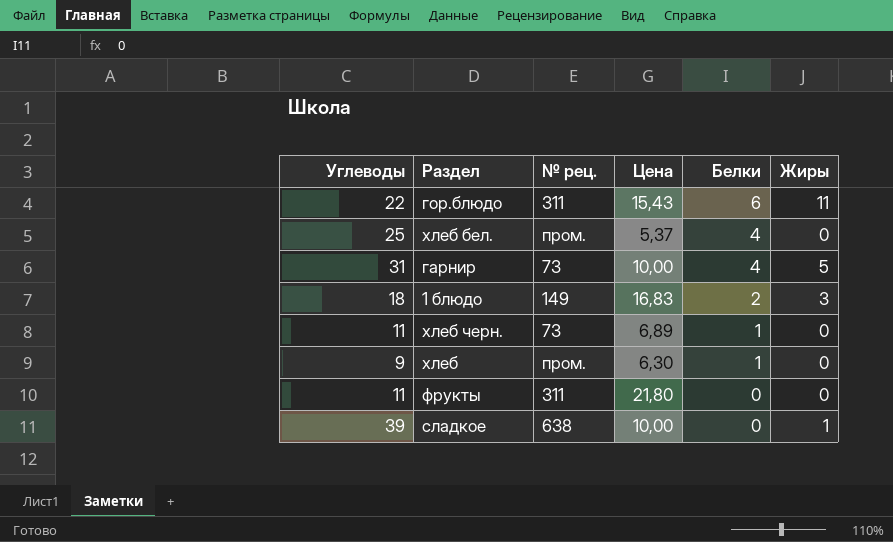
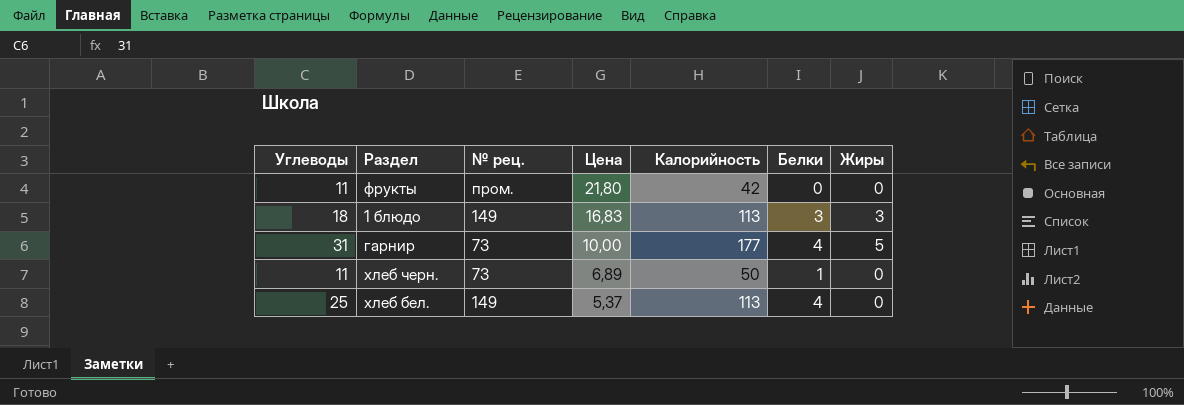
row order: Белки descending -> Цена descending
column Калорийность | position: none -> 5
row гор.блюдо: 22 | 311 | 15,43 | 6 | 11 -> none
row хлеб: 9 | пром. | 6,30 | 1 | 0 -> none
row сладкое: 39 | 638 | 10,00 | 0 | 1 -> none
фрукты | № рец.: 311 -> пром.
1 блюдо | Белки: 2 -> 3
хлеб бел. | № рец.: пром. -> 149

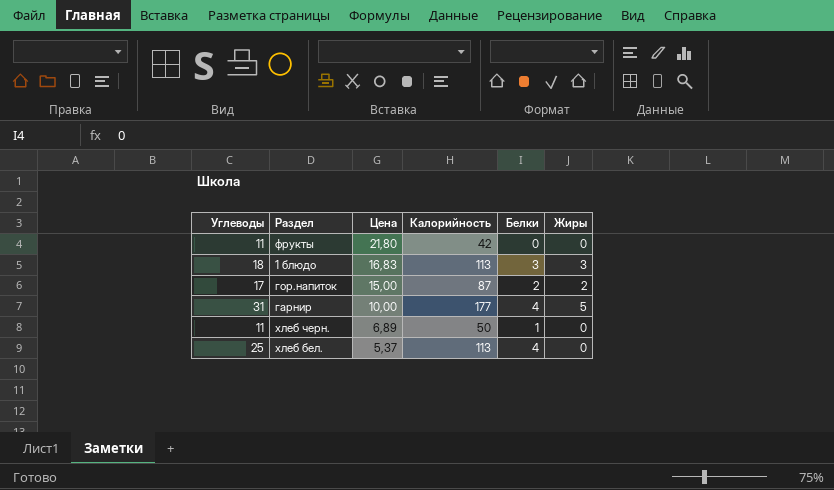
column № рец. | position: 3 -> none
row гор.напиток: none -> 17 | 15,00 | 87 | 2 | 2

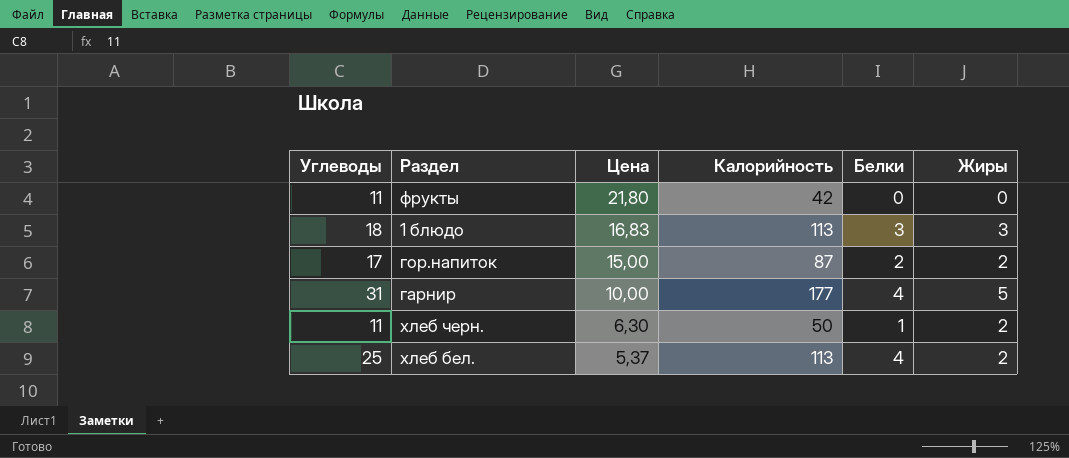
хлеб черн. | Цена: 6,89 -> 6,30
хлеб черн. | Жиры: 0 -> 2
хлеб бел. | Жиры: 0 -> 2

